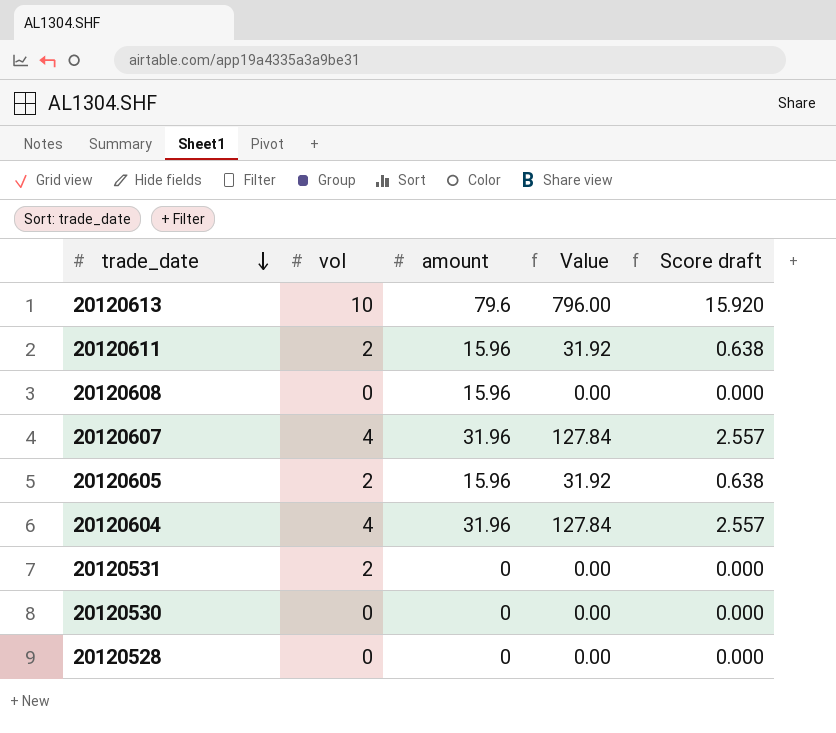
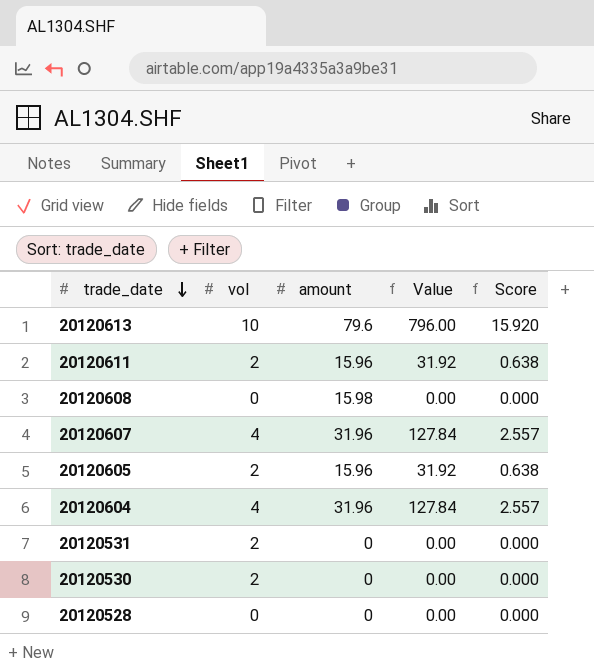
column name: Score draft -> Score
20120608 | amount: 15.96 -> 15.98
20120530 | vol: 0 -> 2

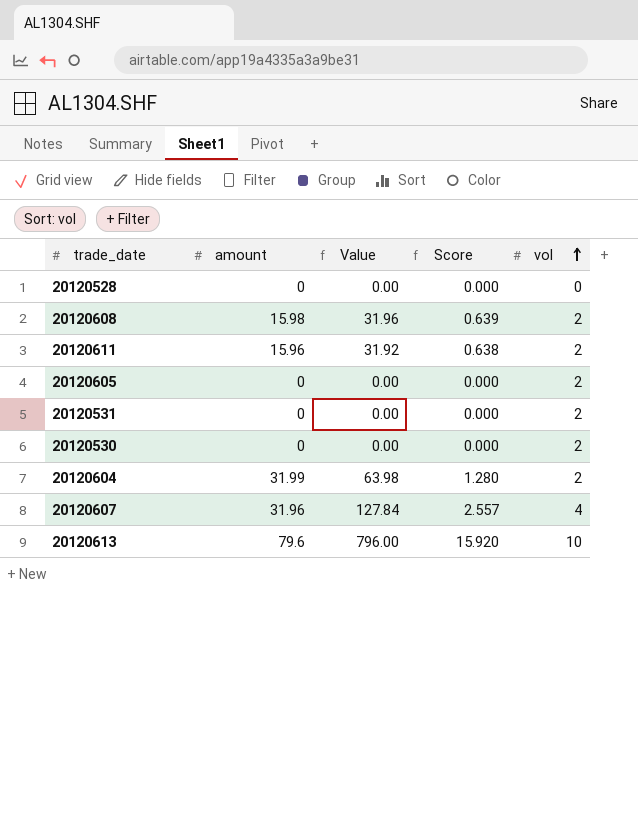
row order: trade_date descending -> vol ascending
column vol | position: 2 -> 5
20120608 | Value: 0.00 -> 31.96
20120608 | Score: 0.000 -> 0.639
20120608 | vol: 0 -> 2
20120605 | amount: 15.96 -> 0
20120605 | Value: 31.92 -> 0.00
20120605 | Score: 0.638 -> 0.000
20120604 | amount: 31.96 -> 31.99
20120604 | Value: 127.84 -> 63.98
20120604 | Score: 2.557 -> 1.280
20120604 | vol: 4 -> 2

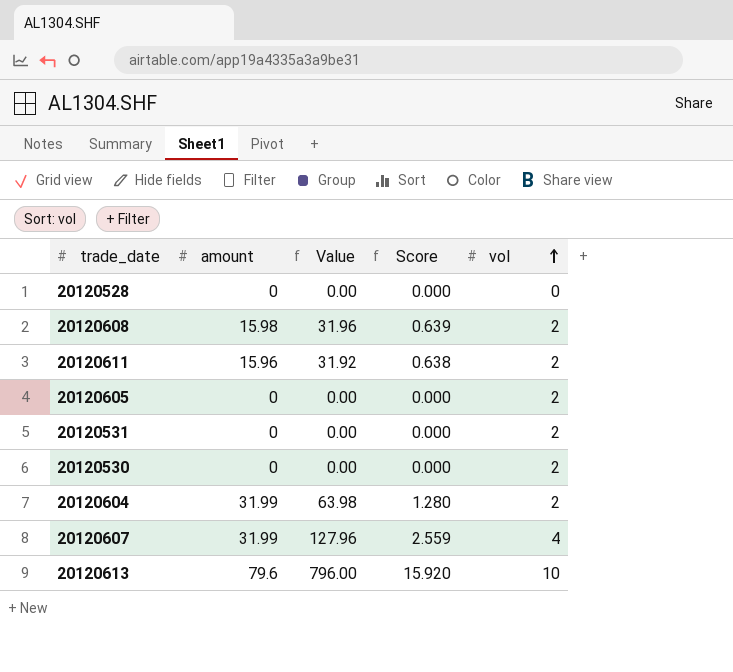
20120607 | amount: 31.96 -> 31.99
20120607 | Value: 127.84 -> 127.96
20120607 | Score: 2.557 -> 2.559

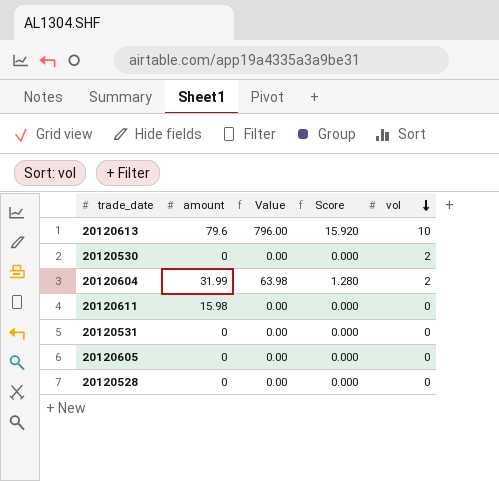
row order: vol ascending -> vol descending
row 20120608: 15.98 | 31.96 | 0.639 | 2 -> none
row 20120607: 31.99 | 127.96 | 2.559 | 4 -> none
20120611 | amount: 15.96 -> 15.98
20120611 | Value: 31.92 -> 0.00
20120611 | Score: 0.638 -> 0.000
20120611 | vol: 2 -> 0
20120531 | vol: 2 -> 0
20120605 | vol: 2 -> 0

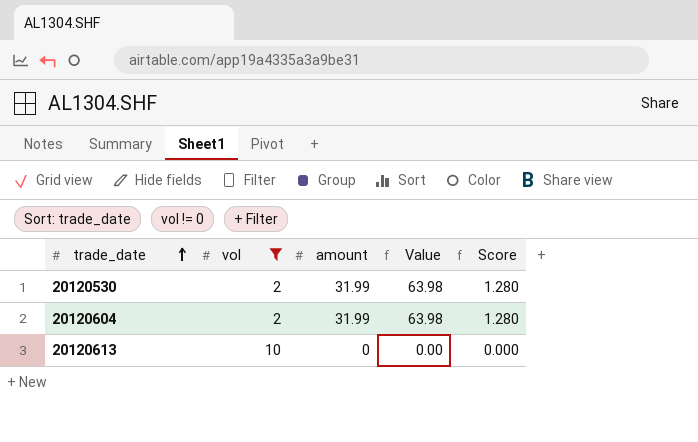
filter: none -> vol != 0
row order: vol descending -> trade_date ascending
column vol | position: 5 -> 2
20120530 | amount: 0 -> 31.99
20120530 | Value: 0.00 -> 63.98
20120530 | Score: 0.000 -> 1.280
20120613 | amount: 79.6 -> 0
20120613 | Value: 796.00 -> 0.00
20120613 | Score: 15.920 -> 0.000

